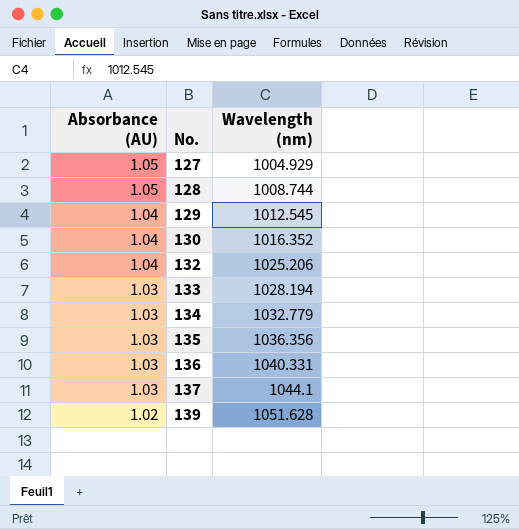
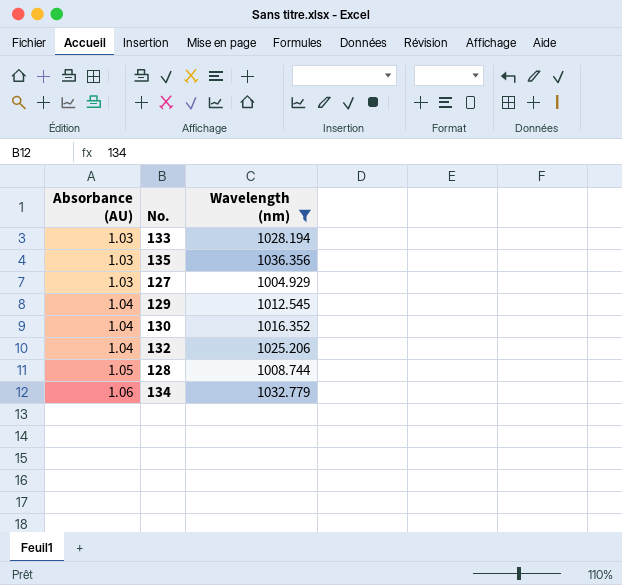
filter: none -> Wavelength (nm) <= 1036.356
row order: Absorbance (AU) descending -> Absorbance (AU) ascending
127 | Absorbance (AU): 1.05 -> 1.03
134 | Absorbance (AU): 1.03 -> 1.06

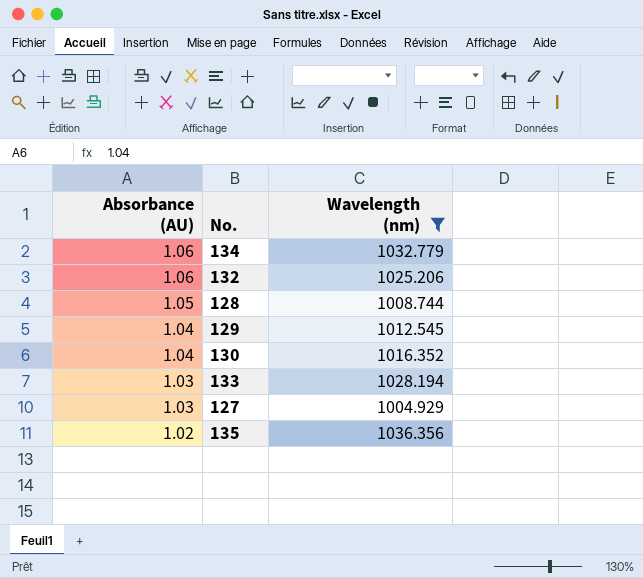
row order: Absorbance (AU) ascending -> Absorbance (AU) descending
132 | Absorbance (AU): 1.04 -> 1.06
135 | Absorbance (AU): 1.03 -> 1.02

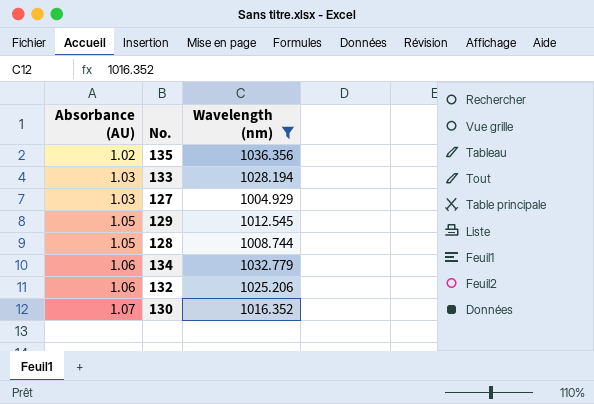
row order: Absorbance (AU) descending -> Absorbance (AU) ascending
129 | Absorbance (AU): 1.04 -> 1.05
130 | Absorbance (AU): 1.04 -> 1.07

